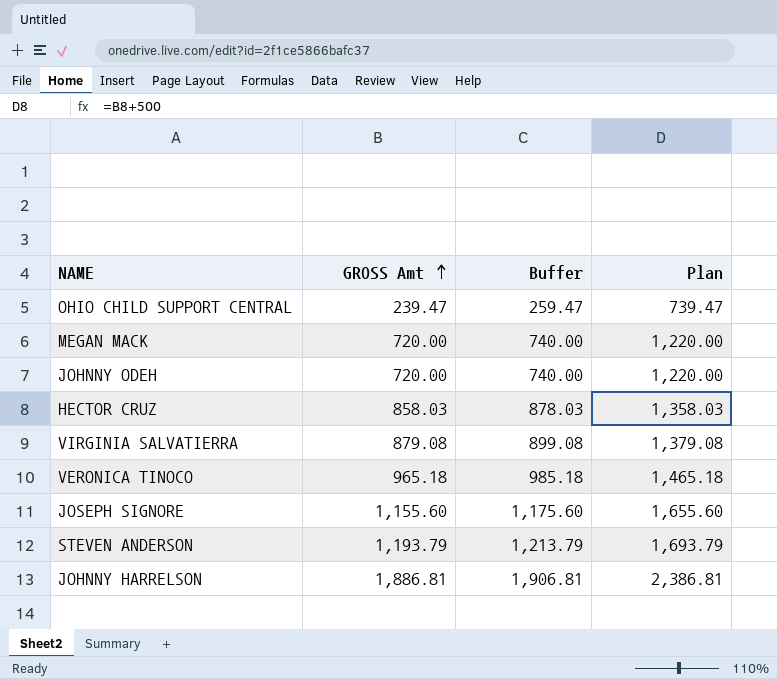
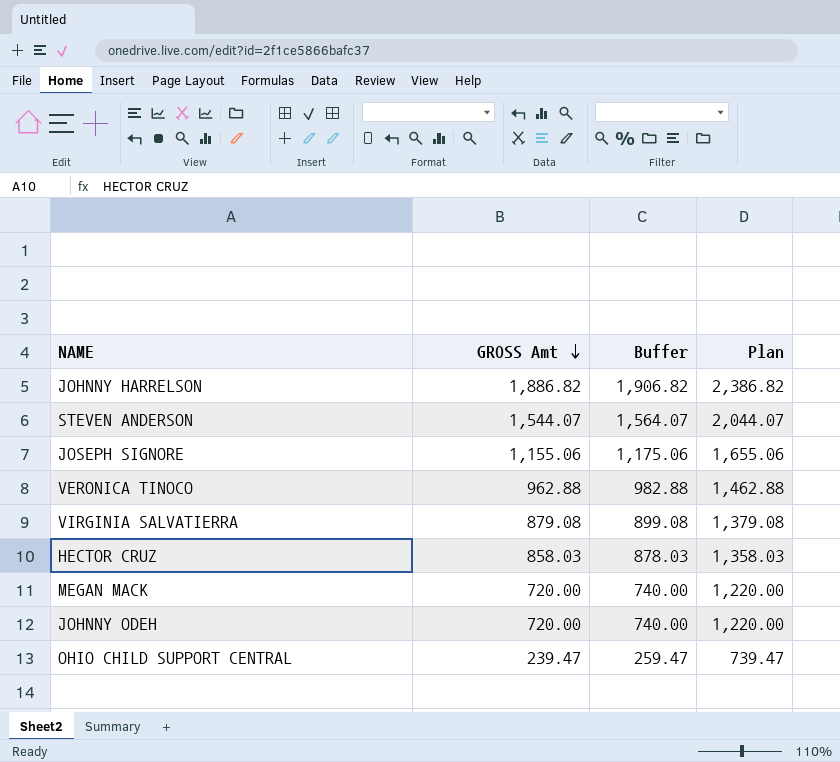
row order: GROSS Amt ascending -> GROSS Amt descending
JOHNNY HARRELSON | GROSS Amt: 1,886.81 -> 1,886.82
JOHNNY HARRELSON | Buffer: 1,906.81 -> 1,906.82
JOHNNY HARRELSON | Plan: 2,386.81 -> 2,386.82
STEVEN ANDERSON | GROSS Amt: 1,193.79 -> 1,544.07
STEVEN ANDERSON | Buffer: 1,213.79 -> 1,564.07
STEVEN ANDERSON | Plan: 1,693.79 -> 2,044.07
JOSEPH SIGNORE | GROSS Amt: 1,155.60 -> 1,155.06
JOSEPH SIGNORE | Buffer: 1,175.60 -> 1,175.06
JOSEPH SIGNORE | Plan: 1,655.60 -> 1,655.06
VERONICA TINOCO | GROSS Amt: 965.18 -> 962.88
VERONICA TINOCO | Buffer: 985.18 -> 982.88
VERONICA TINOCO | Plan: 1,465.18 -> 1,462.88

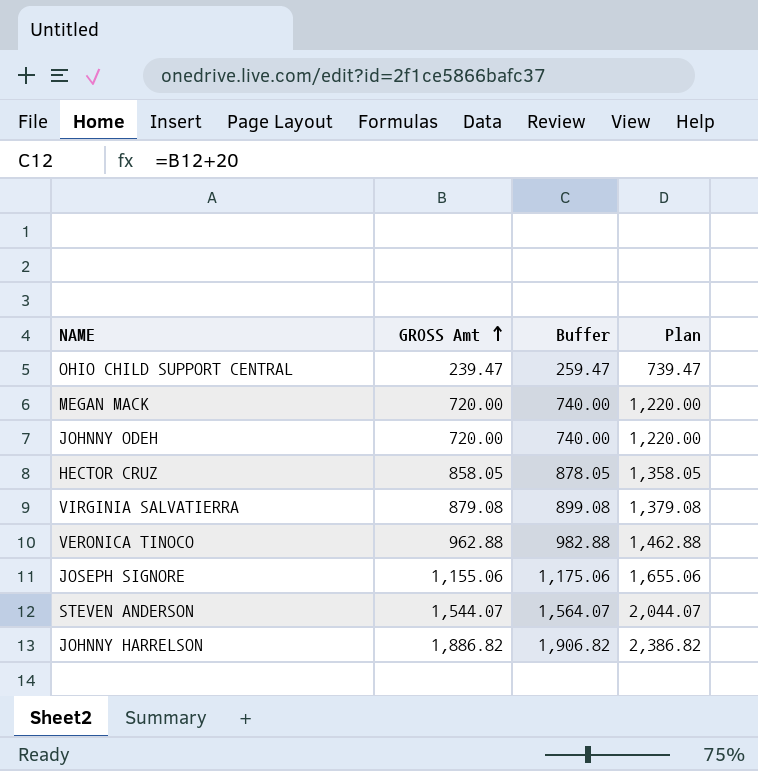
row order: GROSS Amt descending -> GROSS Amt ascending
HECTOR CRUZ | GROSS Amt: 858.03 -> 858.05
HECTOR CRUZ | Buffer: 878.03 -> 878.05
HECTOR CRUZ | Plan: 1,358.03 -> 1,358.05

